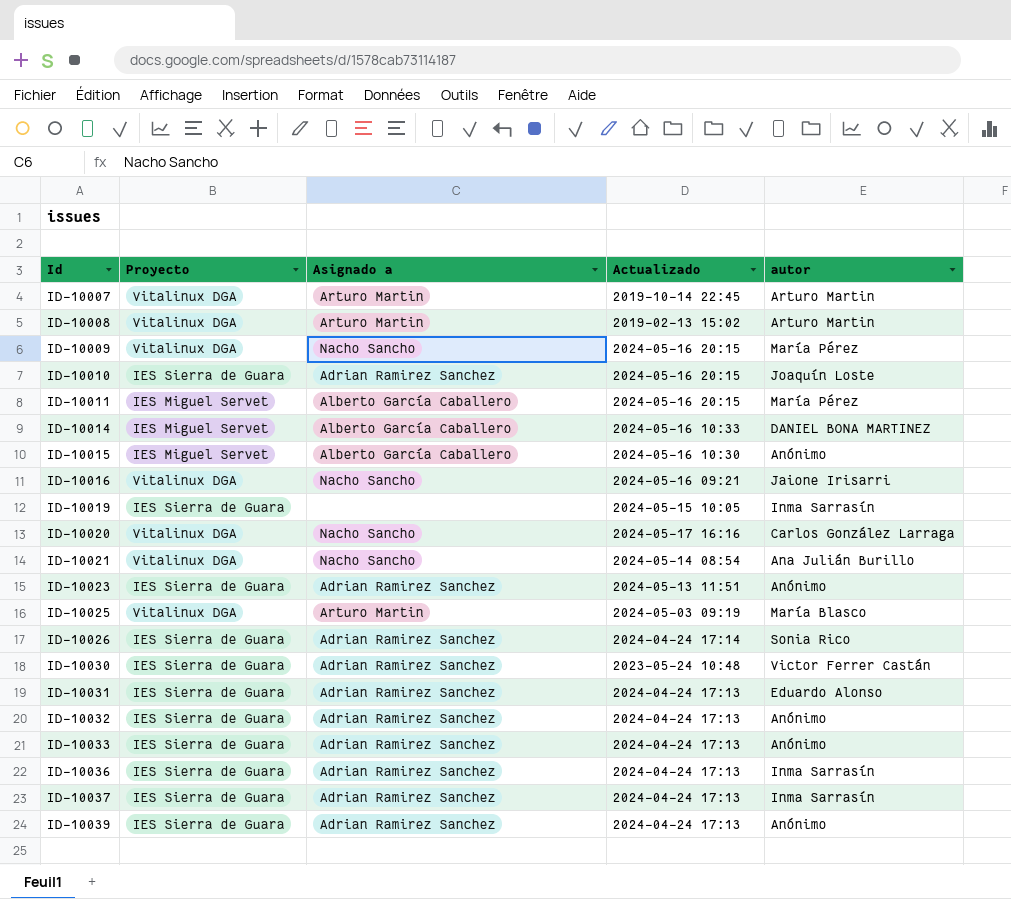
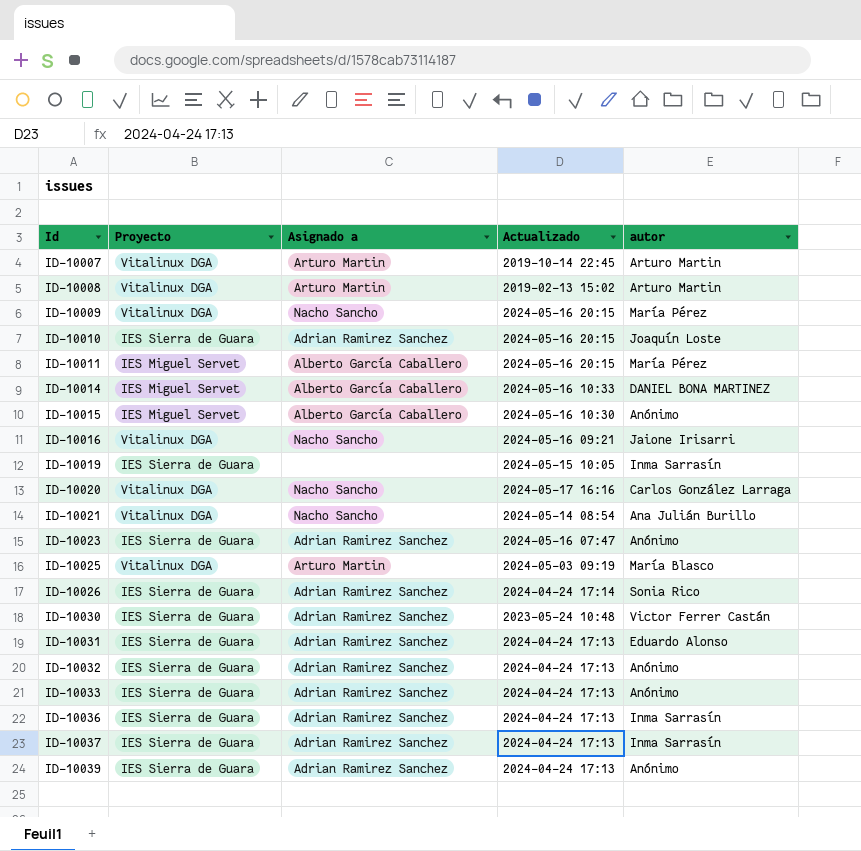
ID-10023 | Actualizado: 2024-05-13 11:51 -> 2024-05-16 07:47

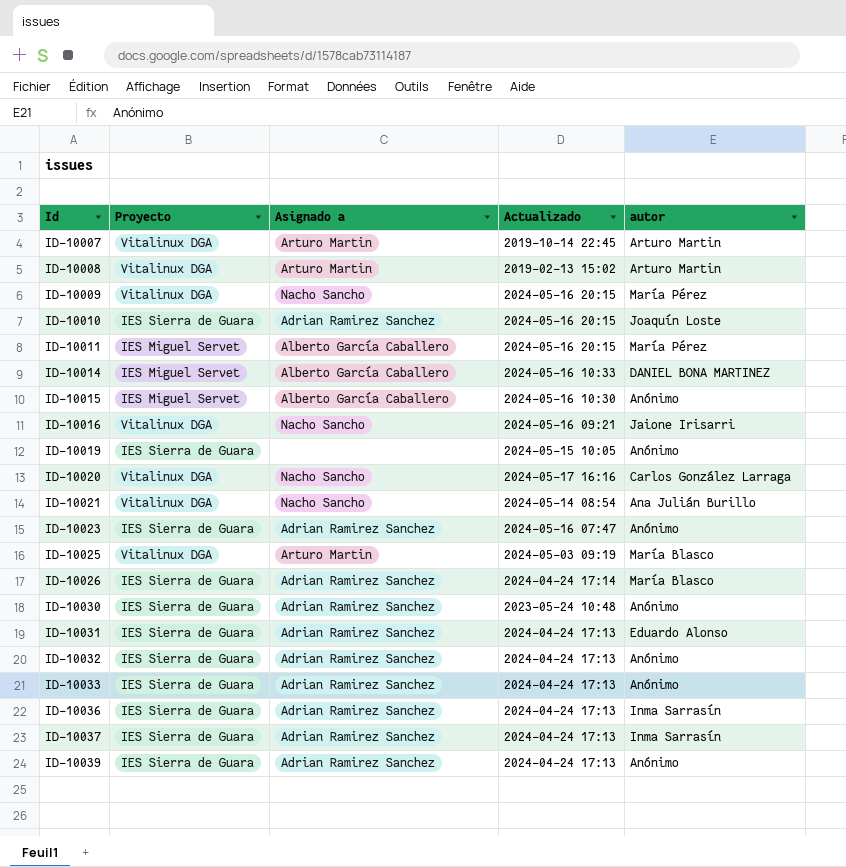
ID-10019 | autor: Inma Sarrasín -> Anónimo
ID-10026 | autor: Sonia Rico -> María Blasco
ID-10030 | autor: Victor Ferrer Castán -> Anónimo

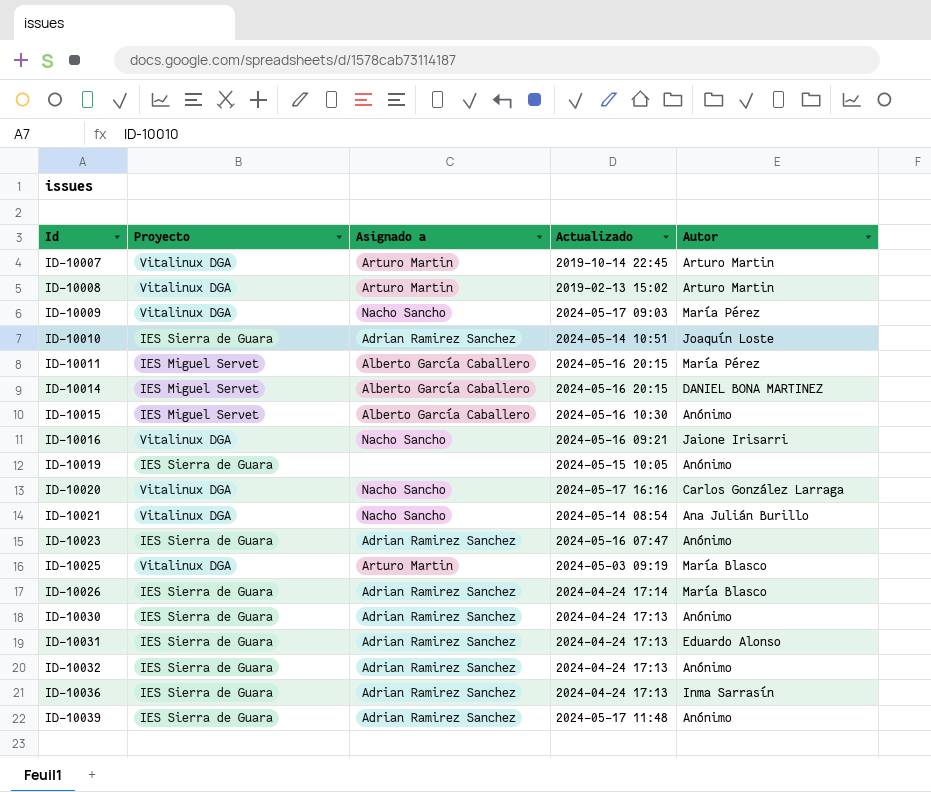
column name: autor -> Autor
row ID-10033: IES Sierra de Guara | Adrian Ramirez Sanchez | 2024-04-24 17:13 | Anónimo -> none
row ID-10037: IES Sierra de Guara | Adrian Ramirez Sanchez | 2024-04-24 17:13 | Inma Sarrasín -> none
ID-10009 | Actualizado: 2024-05-16 20:15 -> 2024-05-17 09:03
ID-10010 | Actualizado: 2024-05-16 20:15 -> 2024-05-14 10:51
ID-10014 | Actualizado: 2024-05-16 10:33 -> 2024-05-16 20:15
ID-10030 | Actualizado: 2023-05-24 10:48 -> 2024-04-24 17:13
ID-10039 | Actualizado: 2024-04-24 17:13 -> 2024-05-17 11:48

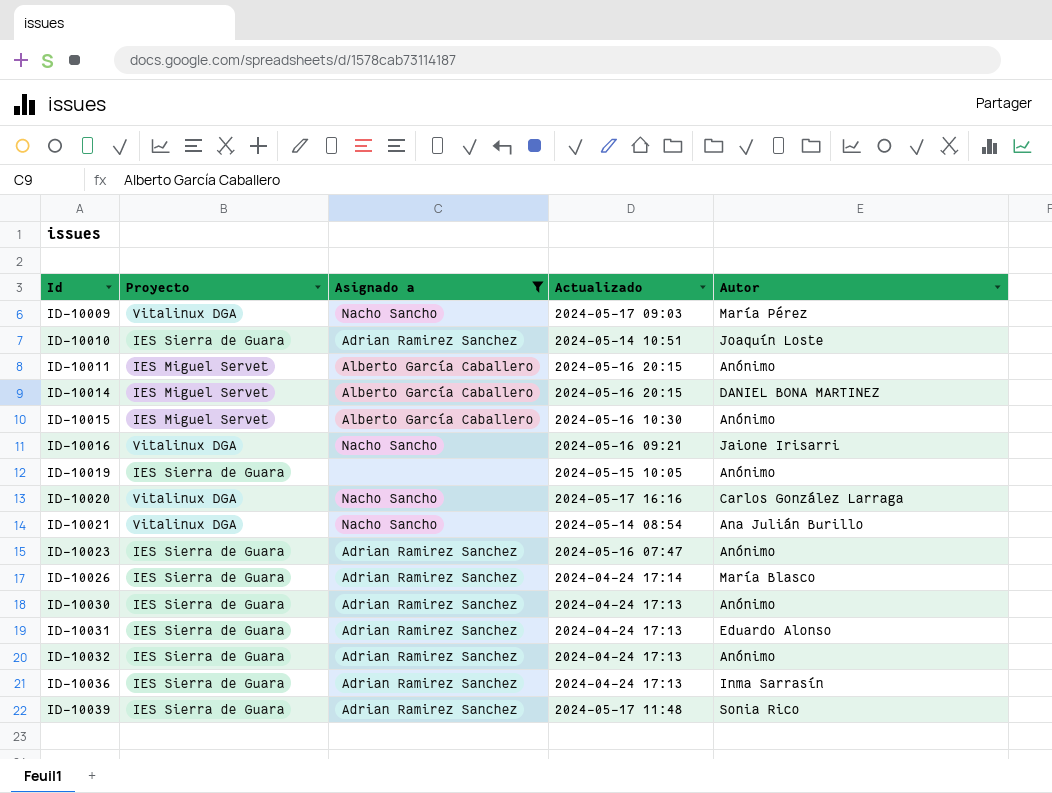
filter: none -> Asignado a != Arturo Martin
ID-10011 | Autor: María Pérez -> Anónimo
ID-10039 | Autor: Anónimo -> Sonia Rico

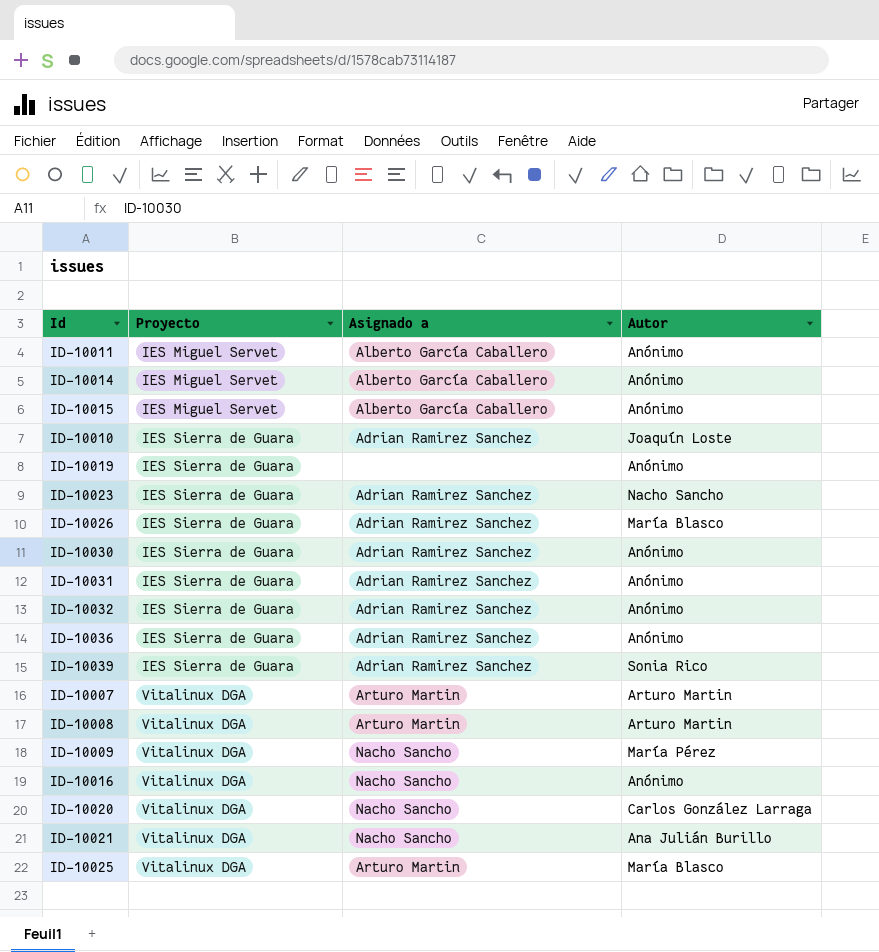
filter: Asignado a != Arturo Martin -> none
row order: Id ascending -> Proyecto ascending
column Actualizado | position: 4 -> none
ID-10014 | Autor: DANIEL BONA MARTINEZ -> Anónimo
ID-10023 | Autor: Anónimo -> Nacho Sancho
ID-10031 | Autor: Eduardo Alonso -> Anónimo
ID-10036 | Autor: Inma Sarrasín -> Anónimo
ID-10016 | Autor: Jaione Irisarri -> Anónimo

